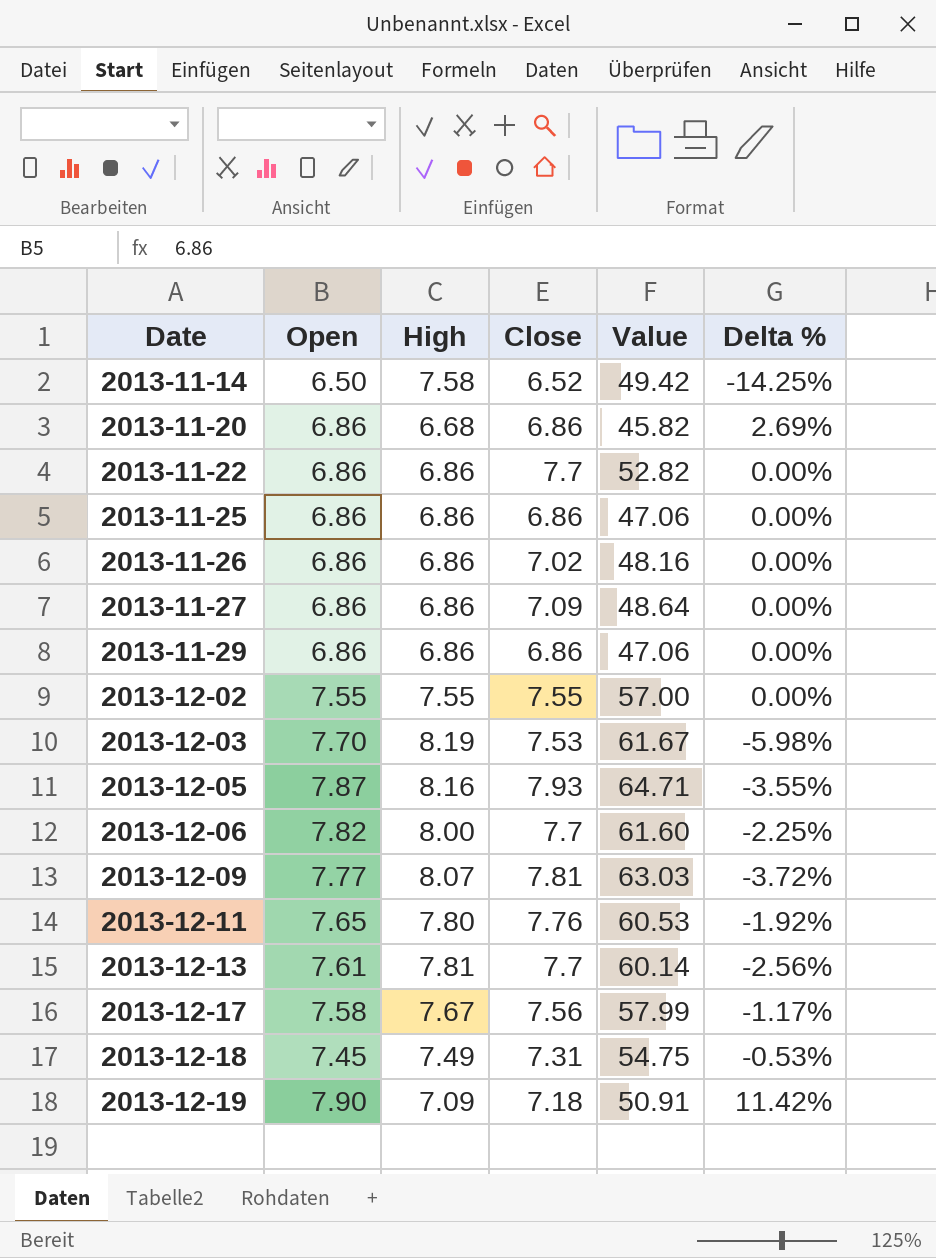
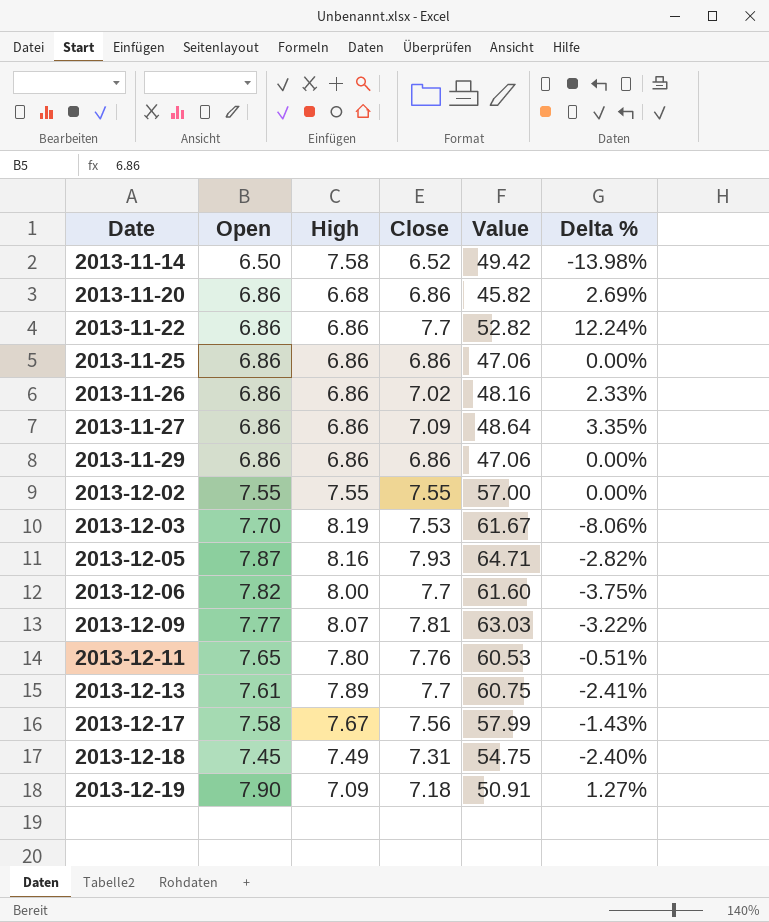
column Delta % | formula: ([Open] - [High]) / [High] -> ([Close] - [High]) / [High]
2013-12-13 | High: 7.81 -> 7.89
2013-12-13 | Value: 60.14 -> 60.75

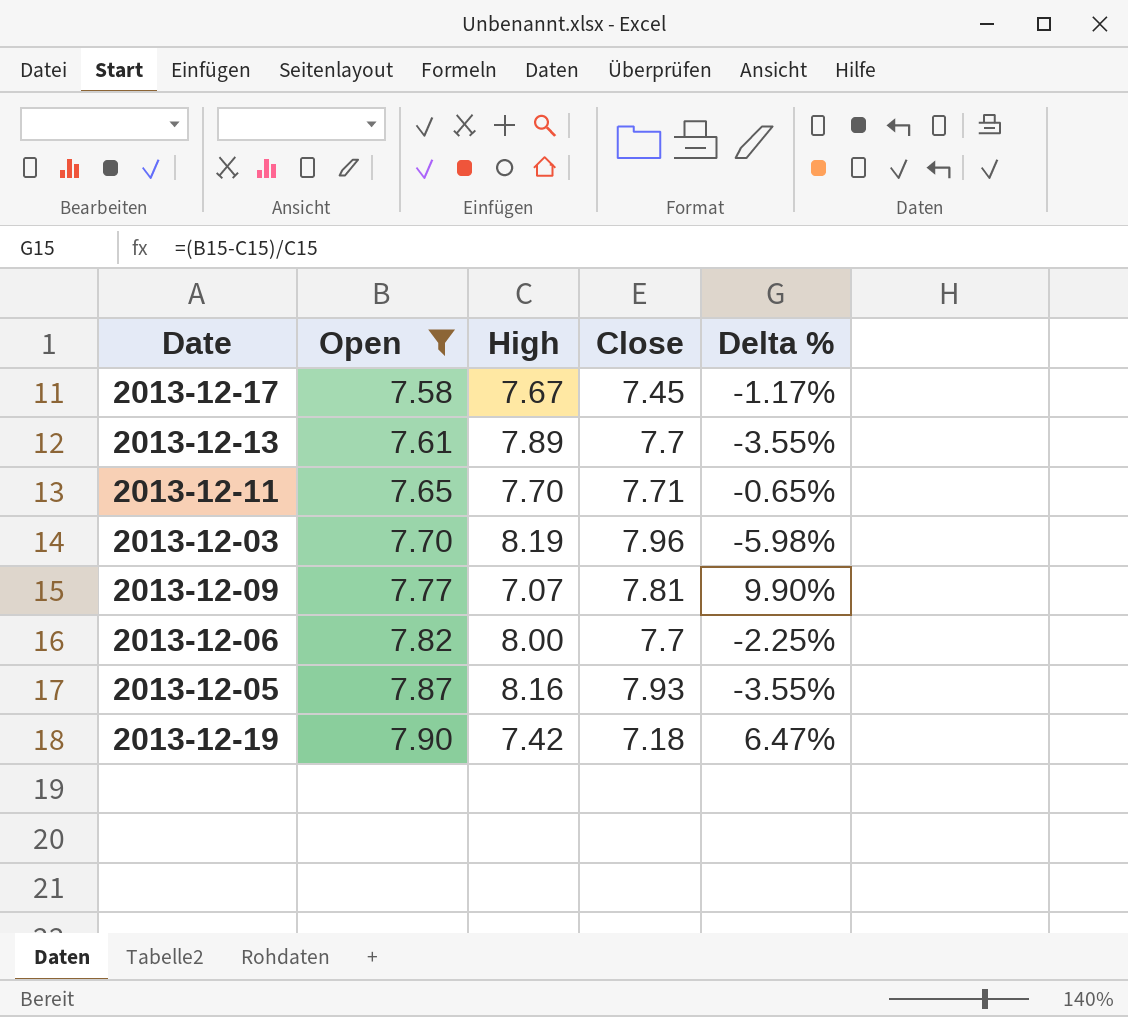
filter: none -> Open >= 7.58
row order: Date ascending -> Open ascending
column Value | formula: [High] * [Close] -> none
column Delta % | formula: ([Close] - [High]) / [High] -> ([Open] - [High]) / [High]
2013-12-17 | Close: 7.56 -> 7.45
2013-12-11 | High: 7.80 -> 7.70
2013-12-11 | Close: 7.76 -> 7.71
2013-12-03 | Close: 7.53 -> 7.96
2013-12-09 | High: 8.07 -> 7.07
2013-12-19 | High: 7.09 -> 7.42

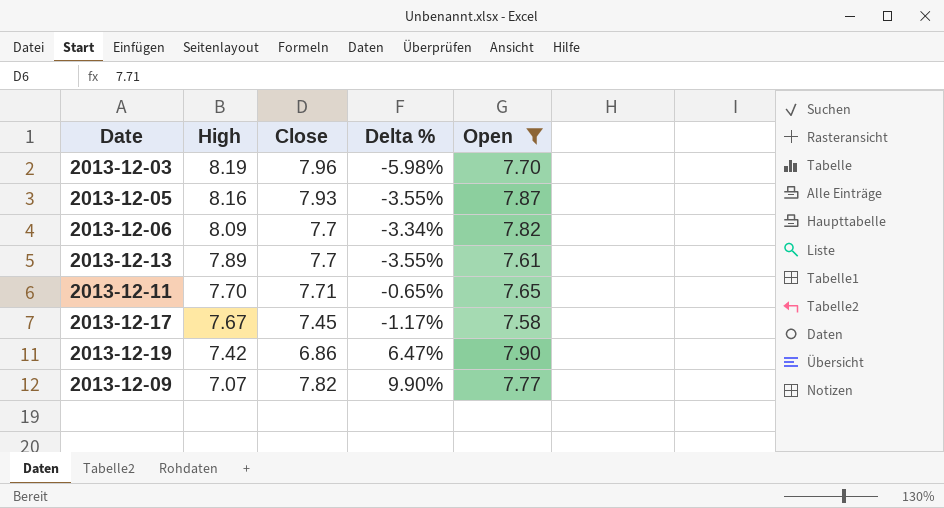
row order: Open ascending -> High descending
column Open | position: 2 -> 5
2013-12-06 | High: 8.00 -> 8.09
2013-12-06 | Delta %: -2.25% -> -3.34%
2013-12-19 | Close: 7.18 -> 6.86
2013-12-09 | Close: 7.81 -> 7.82

